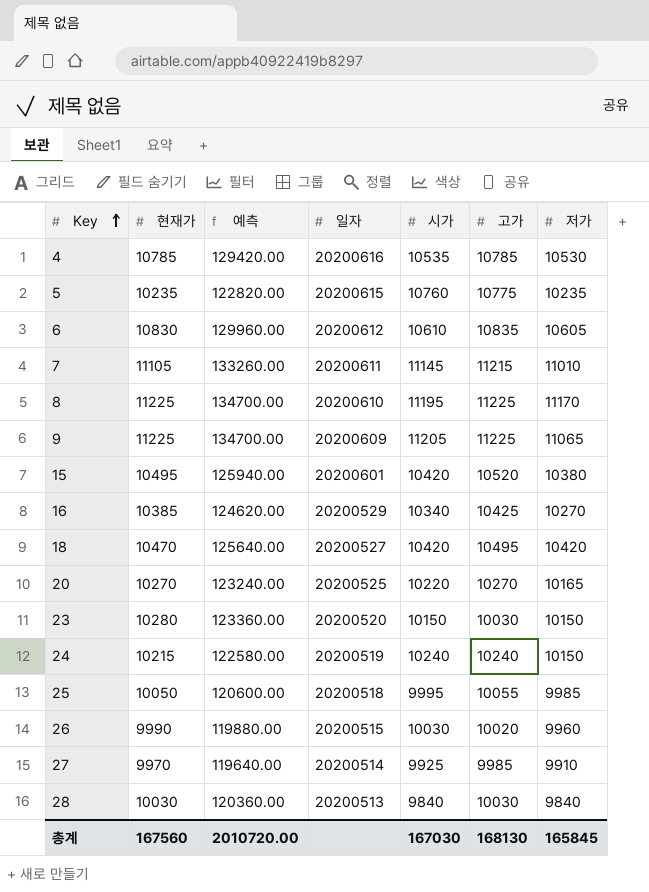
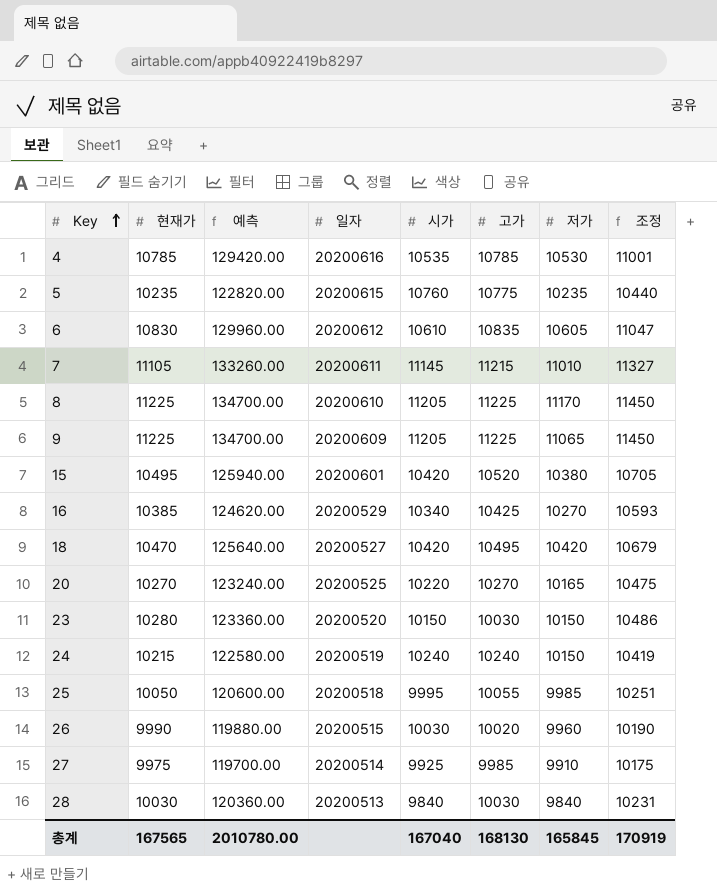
column 조정 | formula: none -> [현재가] * 1.02
8 | 시가: 11195 -> 11205
27 | 현재가: 9970 -> 9975
27 | 예측: 119640.00 -> 119700.00
총계 | 현재가: 167560 -> 167565
총계 | 예측: 2010720.00 -> 2010780.00
총계 | 시가: 167030 -> 167040

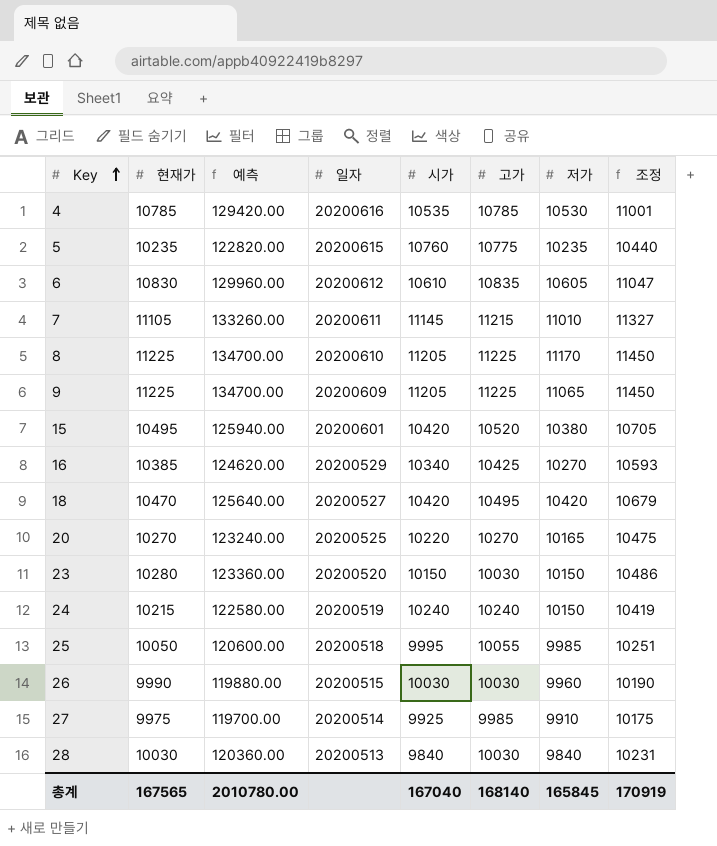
26 | 고가: 10020 -> 10030
총계 | 고가: 168130 -> 168140

